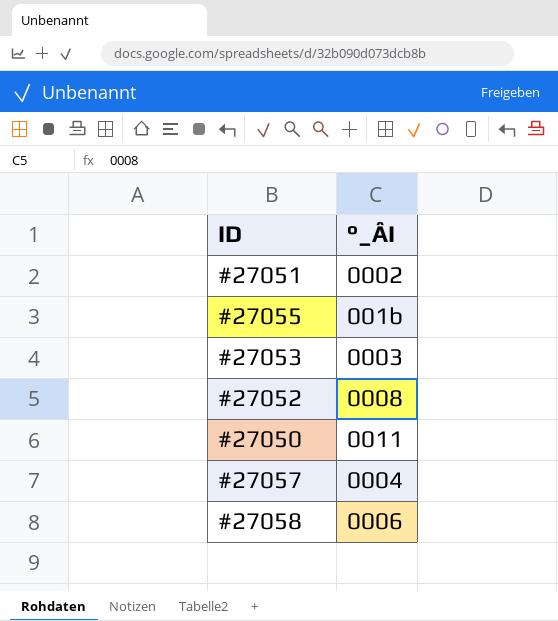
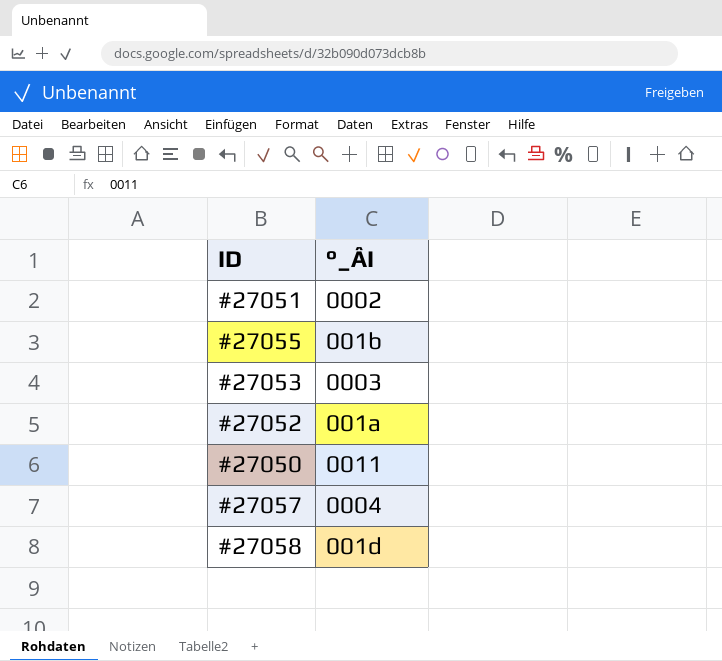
#27052 | °_ÂI: 0008 -> 001a
#27058 | °_ÂI: 0006 -> 001d

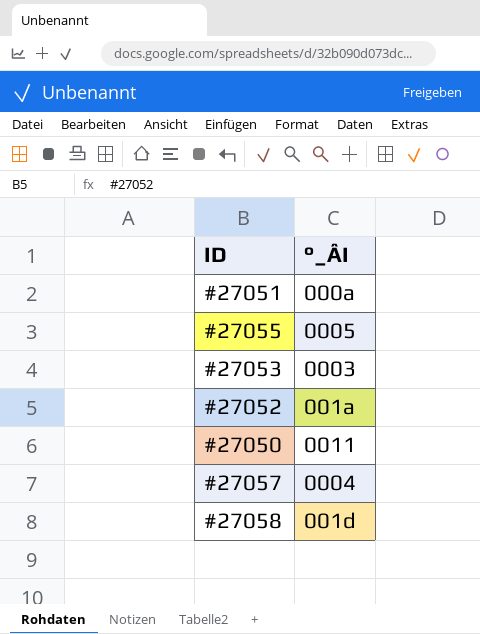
#27051 | °_ÂI: 0002 -> 000a
#27055 | °_ÂI: 001b -> 0005

